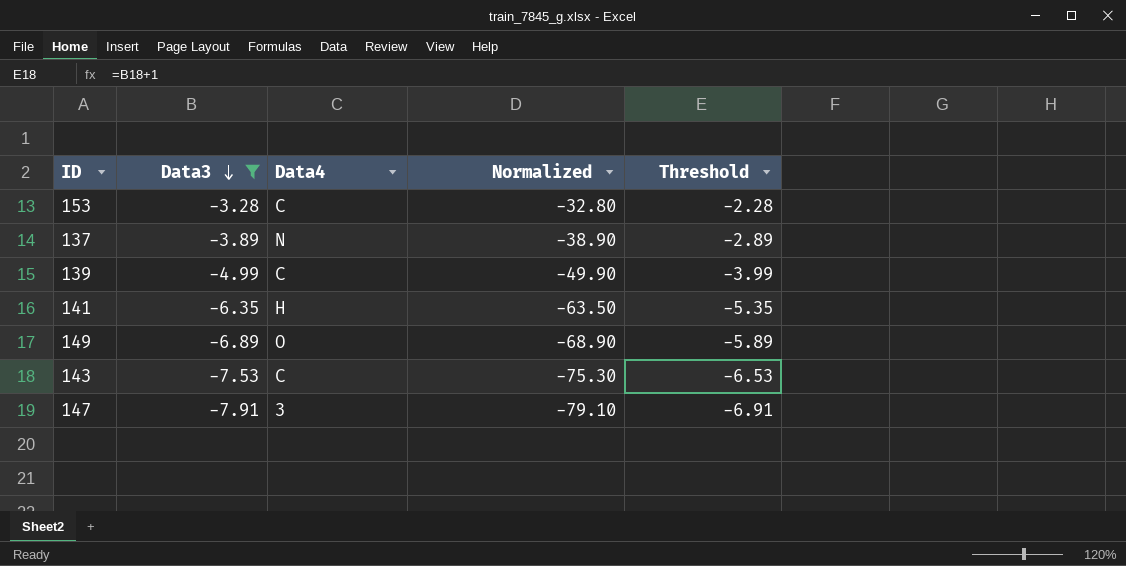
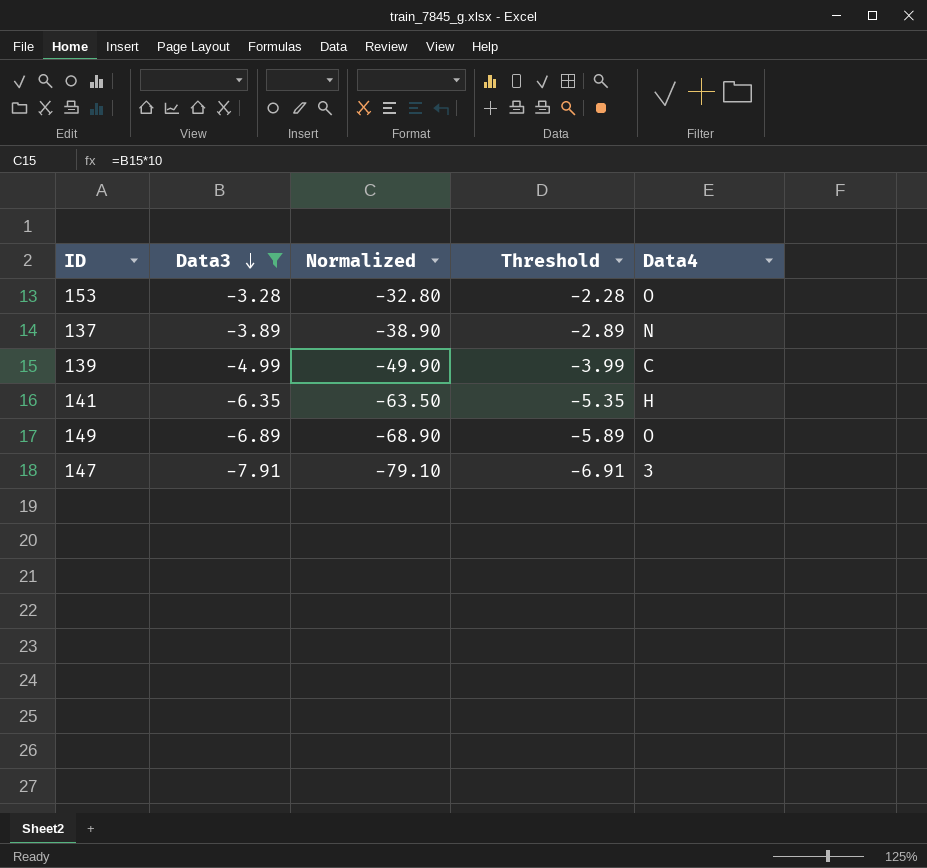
column Data4 | position: 3 -> 5
row 143: -7.53 | C | -75.30 | -6.53 -> none
153 | Data4: C -> O

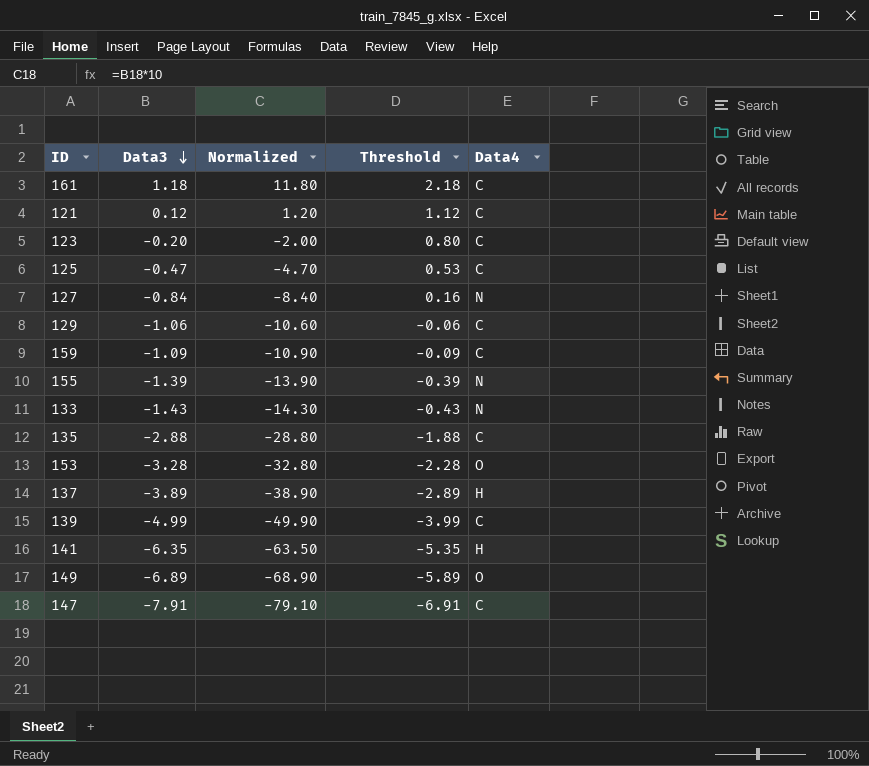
filter: Data3 <= -3.28 -> none
137 | Data4: N -> H
147 | Data4: 3 -> C

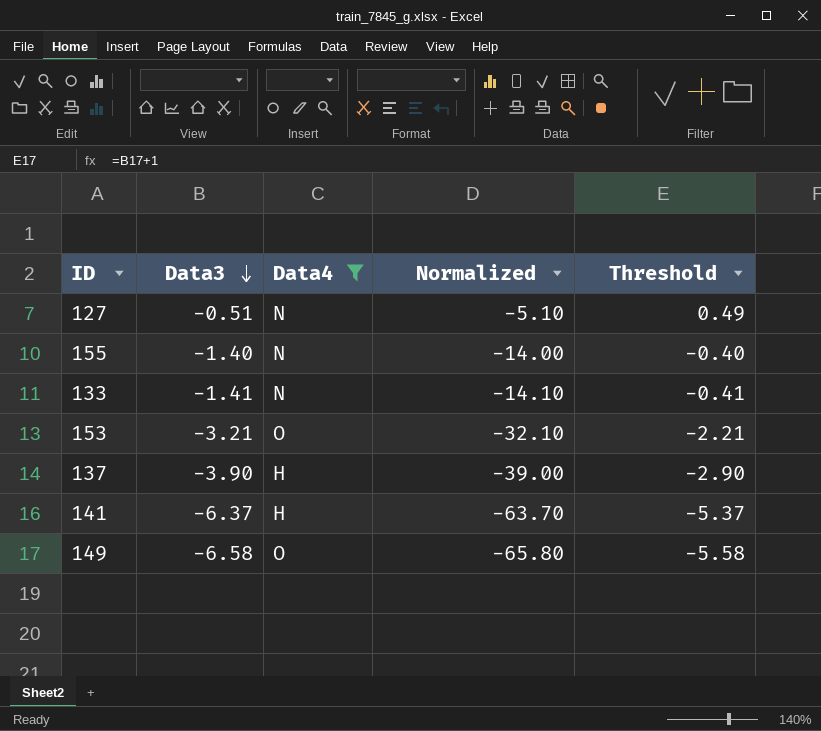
filter: none -> Data4 != C
column Data4 | position: 5 -> 3
127 | Data3: -0.84 -> -0.51
127 | Normalized: -8.40 -> -5.10
127 | Threshold: 0.16 -> 0.49
155 | Data3: -1.39 -> -1.40
155 | Normalized: -13.90 -> -14.00
155 | Threshold: -0.39 -> -0.40
133 | Data3: -1.43 -> -1.41
133 | Normalized: -14.30 -> -14.10
133 | Threshold: -0.43 -> -0.41
153 | Data3: -3.28 -> -3.21
153 | Normalized: -32.80 -> -32.10
153 | Threshold: -2.28 -> -2.21
137 | Data3: -3.89 -> -3.90
137 | Normalized: -38.90 -> -39.00
137 | Threshold: -2.89 -> -2.90
141 | Data3: -6.35 -> -6.37
141 | Normalized: -63.50 -> -63.70
141 | Threshold: -5.35 -> -5.37
149 | Data3: -6.89 -> -6.58
149 | Normalized: -68.90 -> -65.80
149 | Threshold: -5.89 -> -5.58

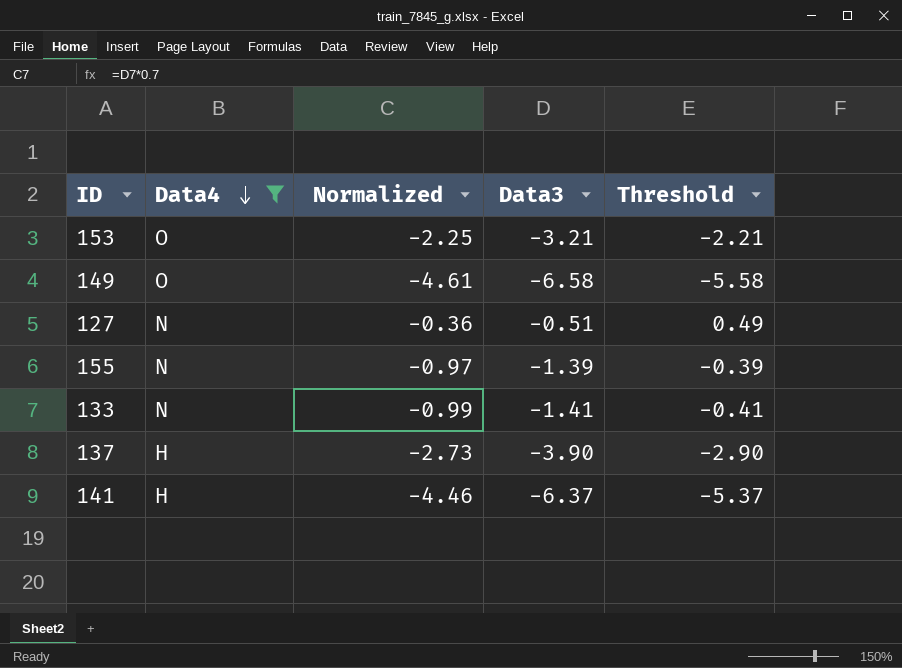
row order: Data3 descending -> Data4 descending
column Normalized | formula: [Data3] * 10 -> [Data3] * 0.7
column Data3 | position: 2 -> 4
155 | Data3: -1.40 -> -1.39
155 | Threshold: -0.40 -> -0.39

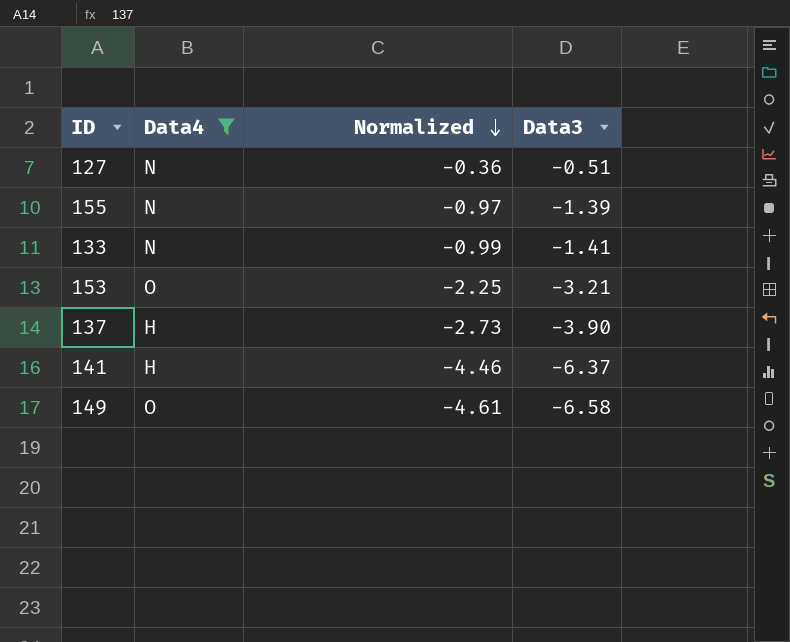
row order: Data4 descending -> Normalized descending
column Threshold | formula: [Data3] + 1 -> none

